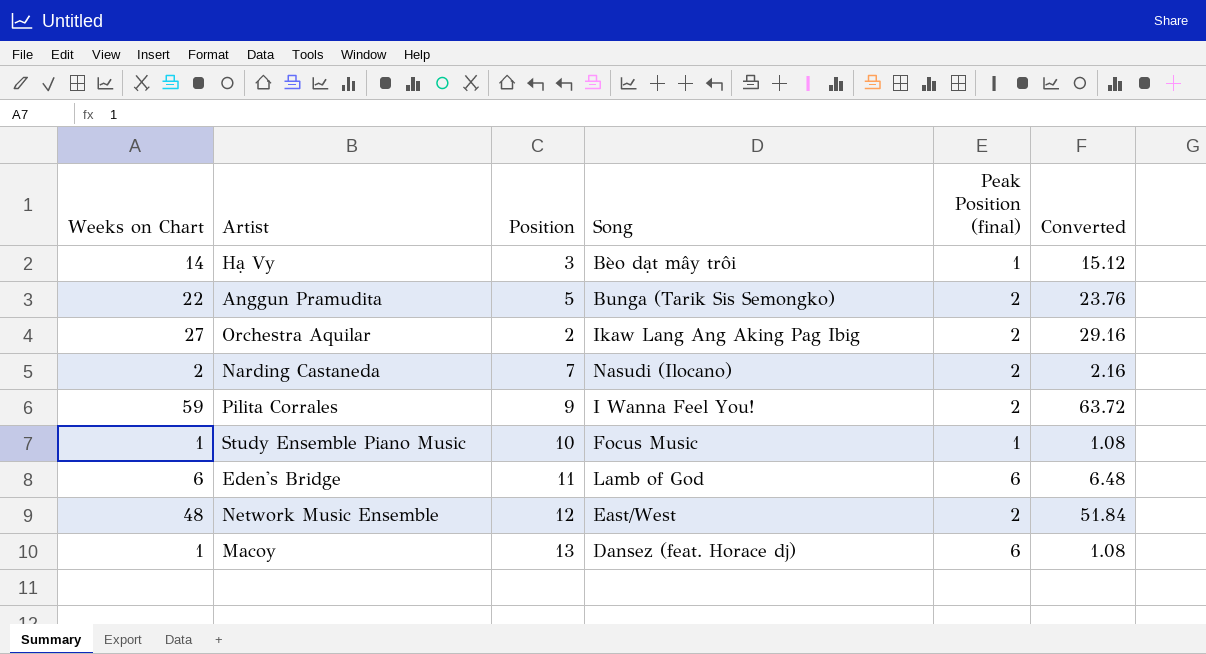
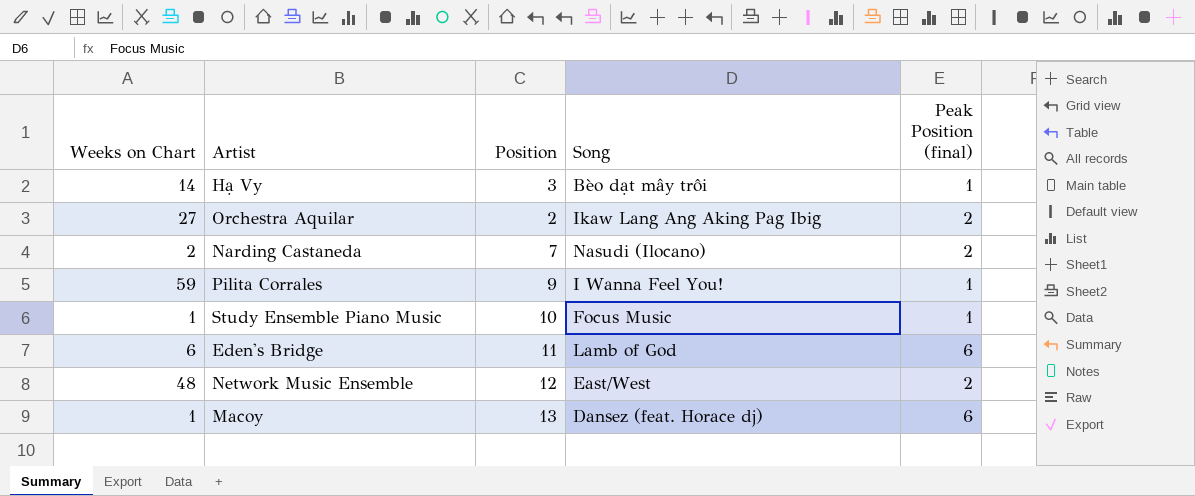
column Converted | formula: [Weeks on Chart] * 1.08 -> none
row Anggun Pramudita: 22 | 5 | Bunga (Tarik Sis Semongko) | 2 | 23.76 -> none
Pilita Corrales | Peak Position (final): 2 -> 1

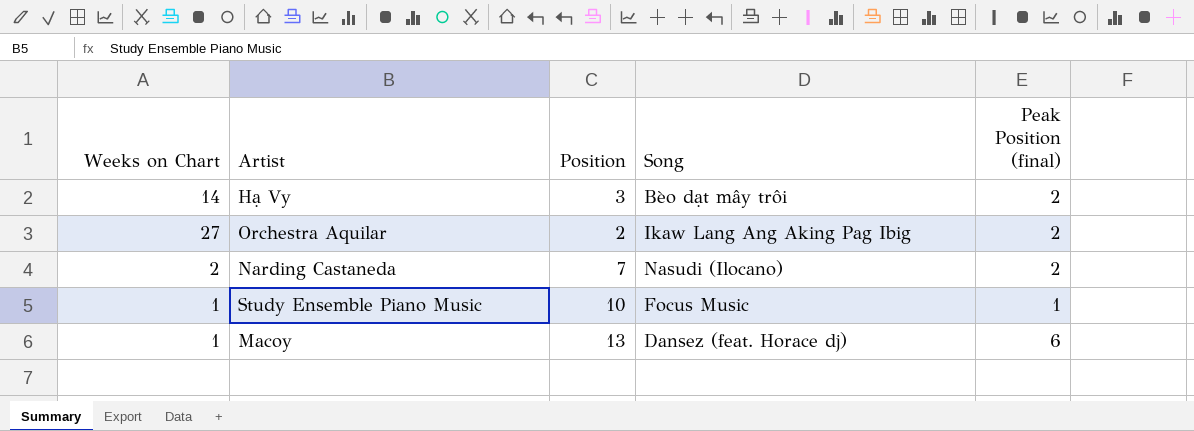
row Pilita Corrales: 59 | 9 | I Wanna Feel You! | 1 -> none
row Eden's Bridge: 6 | 11 | Lamb of God | 6 -> none
row Network Music Ensemble: 48 | 12 | East/West | 2 -> none
Hạ Vy | Peak Position (final): 1 -> 2

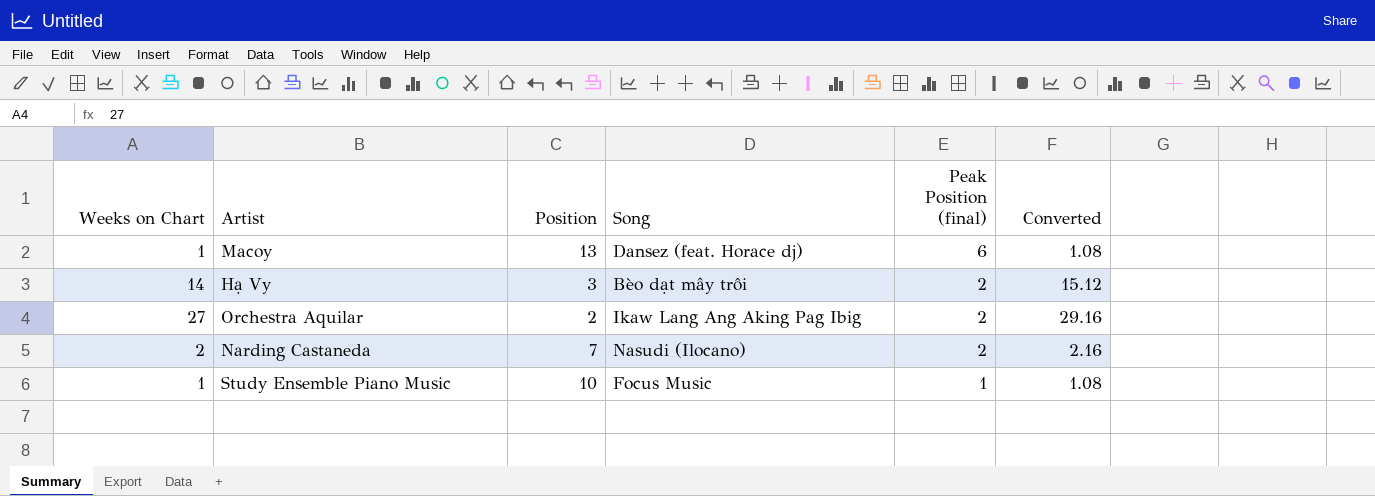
row order: none -> Peak Position (final) descending
column Converted | formula: none -> [Weeks on Chart] * 1.08

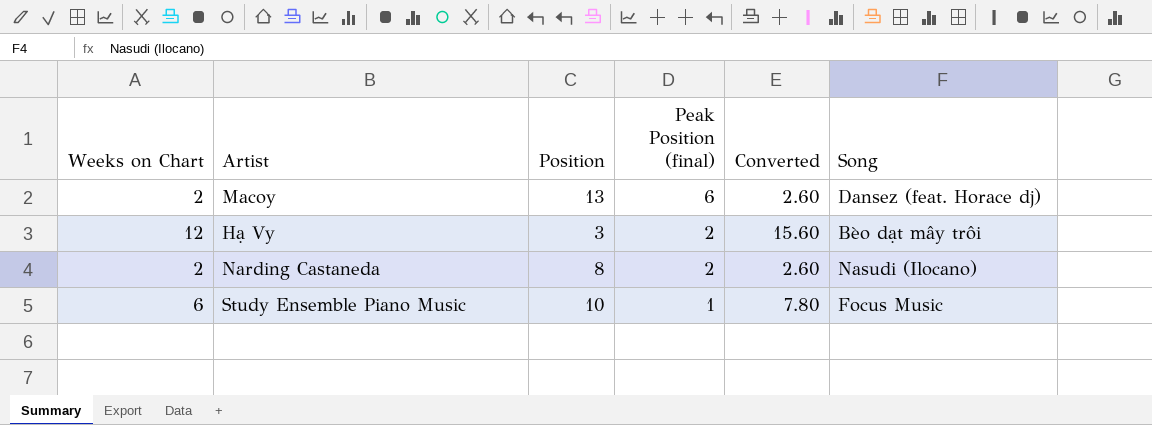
column Converted | formula: [Weeks on Chart] * 1.08 -> [Weeks on Chart] * 1.3
column Song | position: 4 -> 6
row Orchestra Aquilar: 27 | 2 | Ikaw Lang Ang Aking Pag Ibig | 2 | 29.16 -> none
Macoy | Weeks on Chart: 1 -> 2
Hạ Vy | Weeks on Chart: 14 -> 12
Narding Castaneda | Position: 7 -> 8
Study Ensemble Piano Music | Weeks on Chart: 1 -> 6

